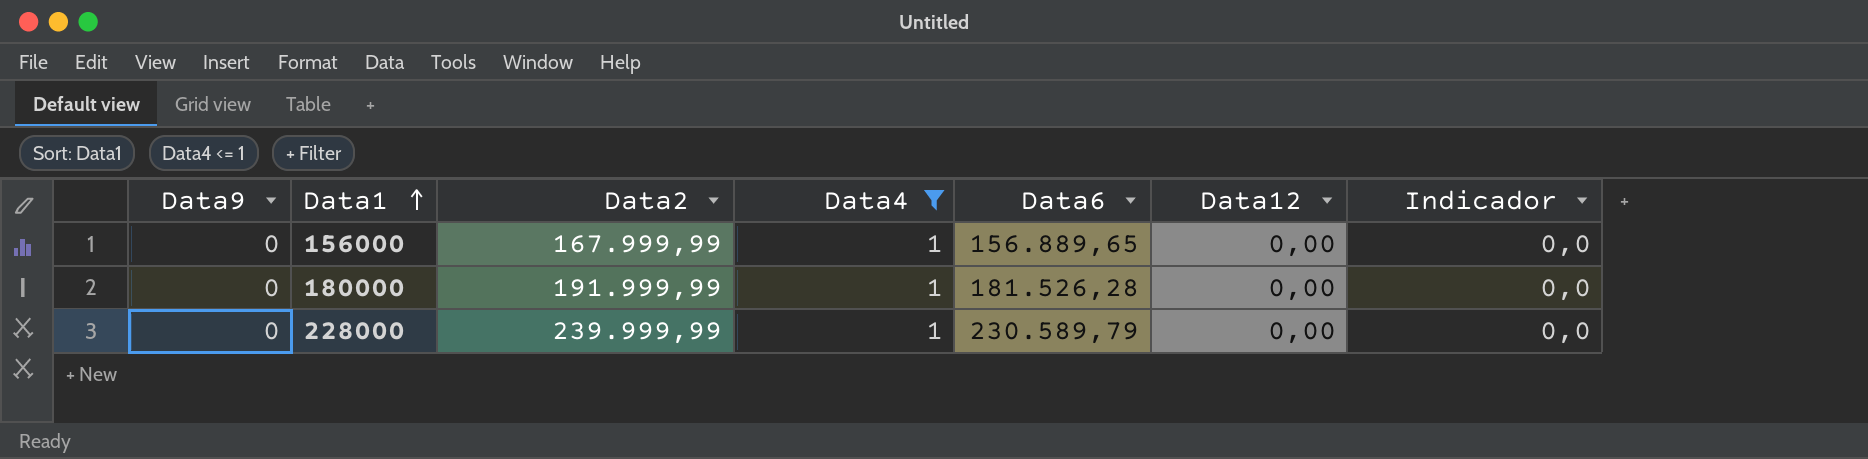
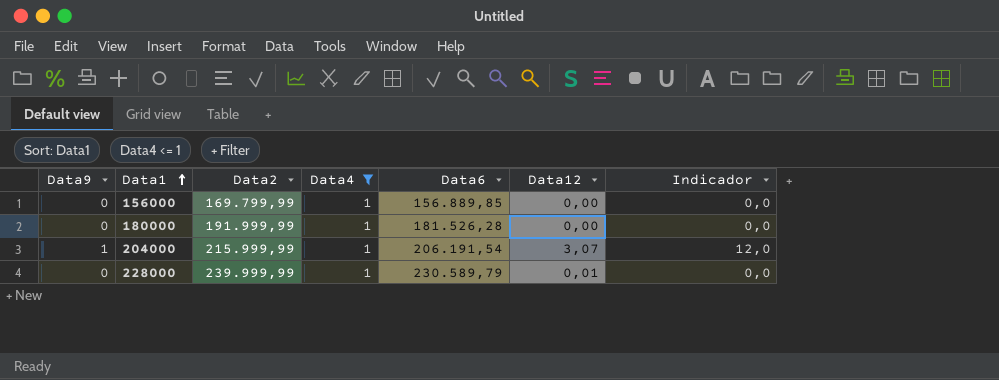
156000 | Data2: 167.999,99 -> 169.799,99
156000 | Data6: 156.889,65 -> 156.889,85
row 204000: none -> 1 | 215.999,99 | 1 | 206.191,54 | 3,07 | 12,0
228000 | Data12: 0,00 -> 0,01

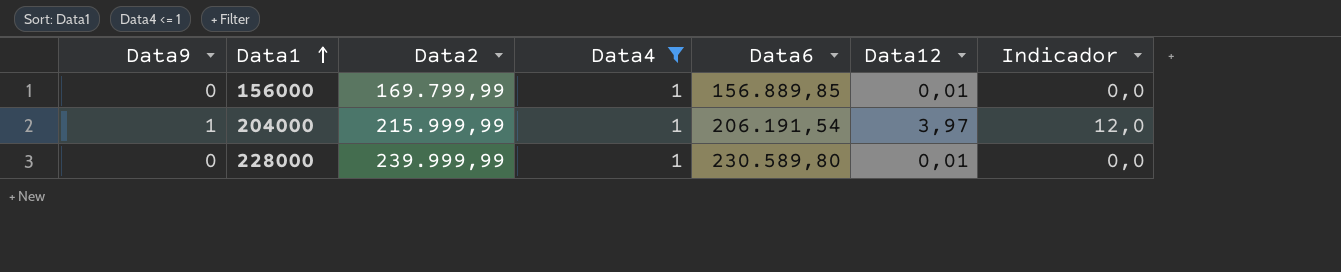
row 180000: 0 | 191.999,99 | 1 | 181.526,28 | 0,00 | 0,0 -> none
156000 | Data12: 0,00 -> 0,01
204000 | Data12: 3,07 -> 3,97
228000 | Data6: 230.589,79 -> 230.589,80

